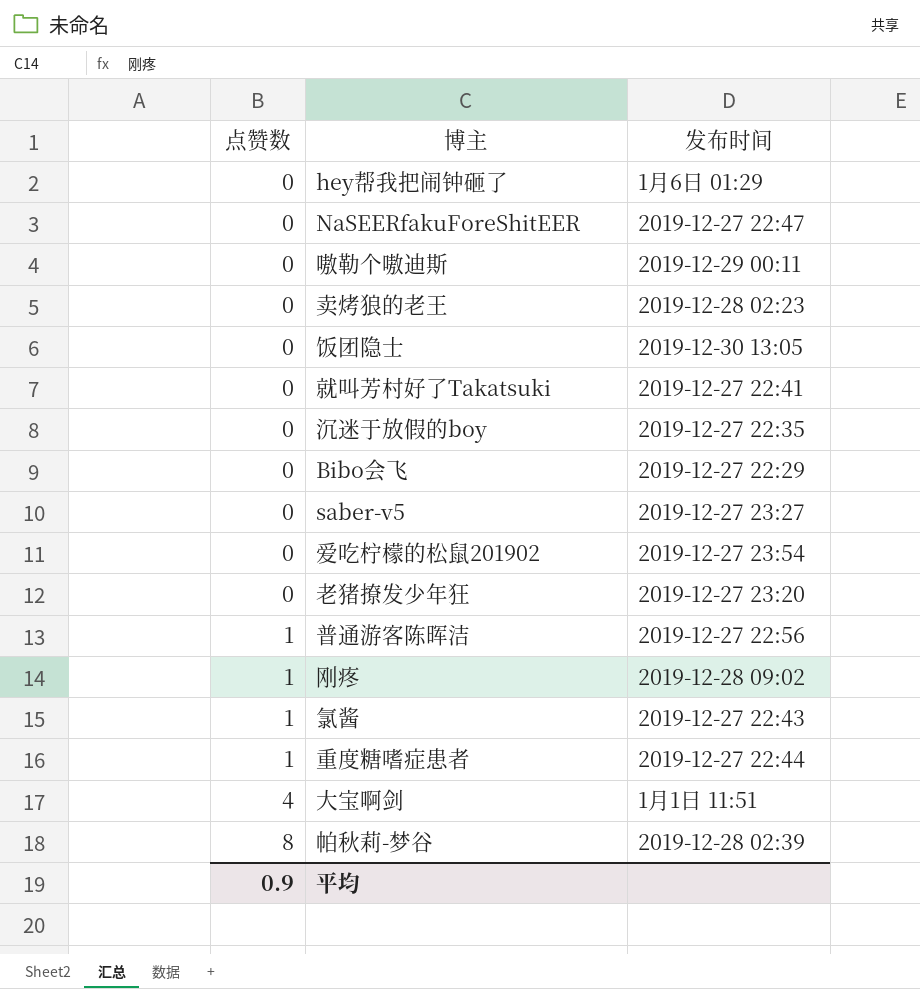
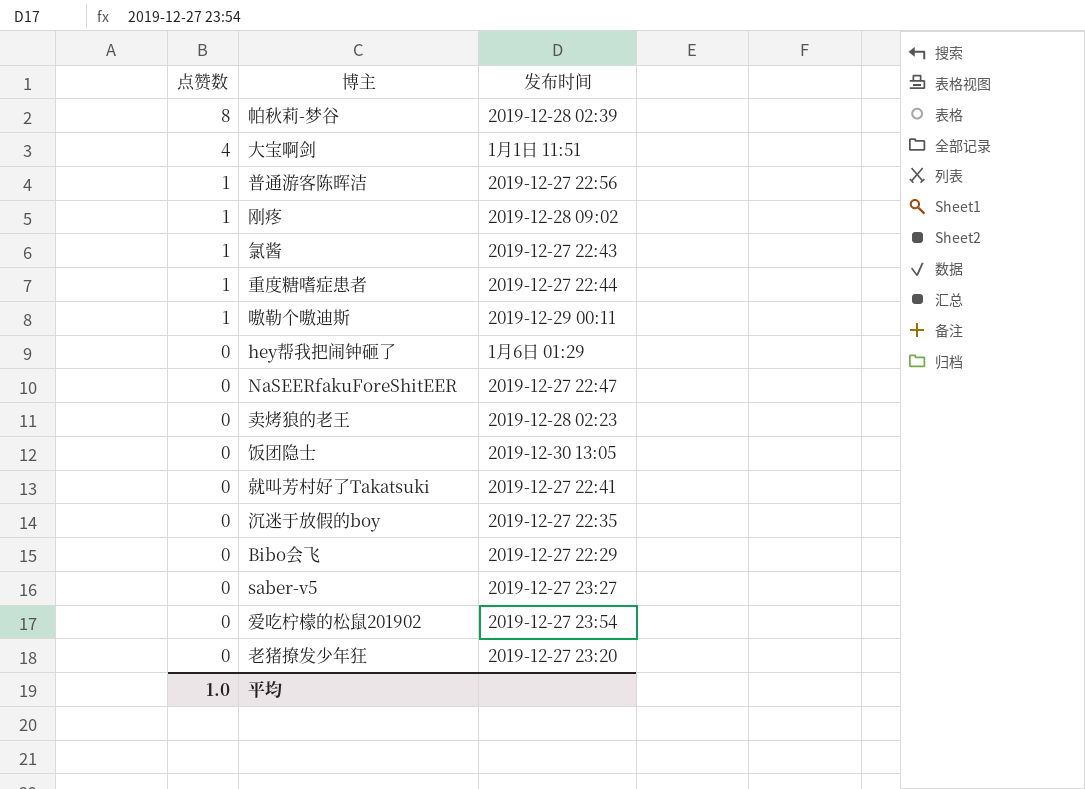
row order: 点赞数 ascending -> 点赞数 descending
嗷勒个嗷迪斯 | 点赞数: 0 -> 1
平均 | 点赞数: 0.9 -> 1.0

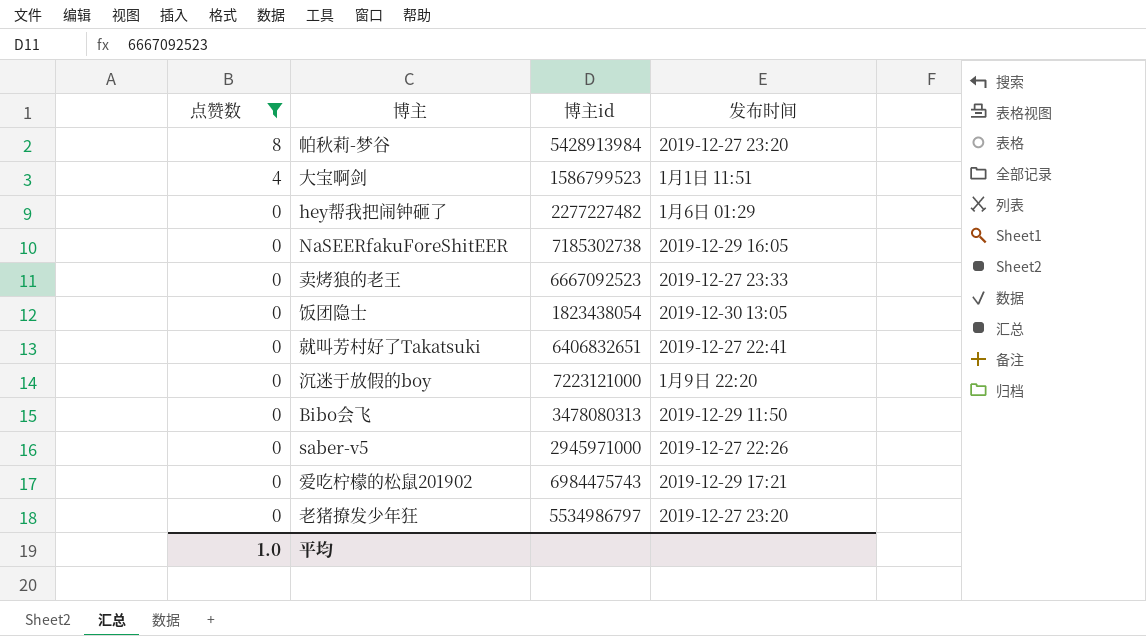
filter: none -> 点赞数 != 1
column 博主id | position: none -> 3
帕秋莉-梦谷 | 发布时间: 2019-12-28 02:39 -> 2019-12-27 23:20
NaSEERfakuForeShitEER | 发布时间: 2019-12-27 22:47 -> 2019-12-29 16:05
卖烤狼的老王 | 发布时间: 2019-12-28 02:23 -> 2019-12-27 23:33
沉迷于放假的boy | 发布时间: 2019-12-27 22:35 -> 1月9日 22:20
Bibo会飞 | 发布时间: 2019-12-27 22:29 -> 2019-12-29 11:50
saber-v5 | 发布时间: 2019-12-27 23:27 -> 2019-12-27 22:26
爱吃柠檬的松鼠201902 | 发布时间: 2019-12-27 23:54 -> 2019-12-29 17:21

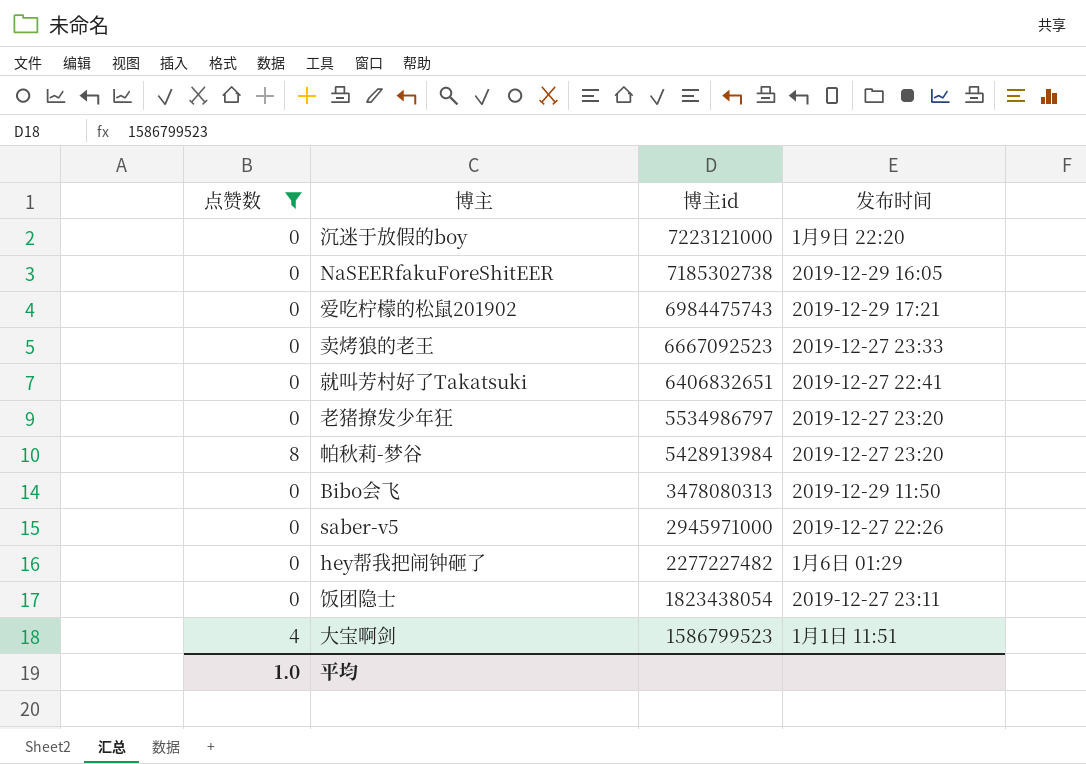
row order: 点赞数 descending -> 博主id descending
饭团隐士 | 发布时间: 2019-12-30 13:05 -> 2019-12-27 23:11

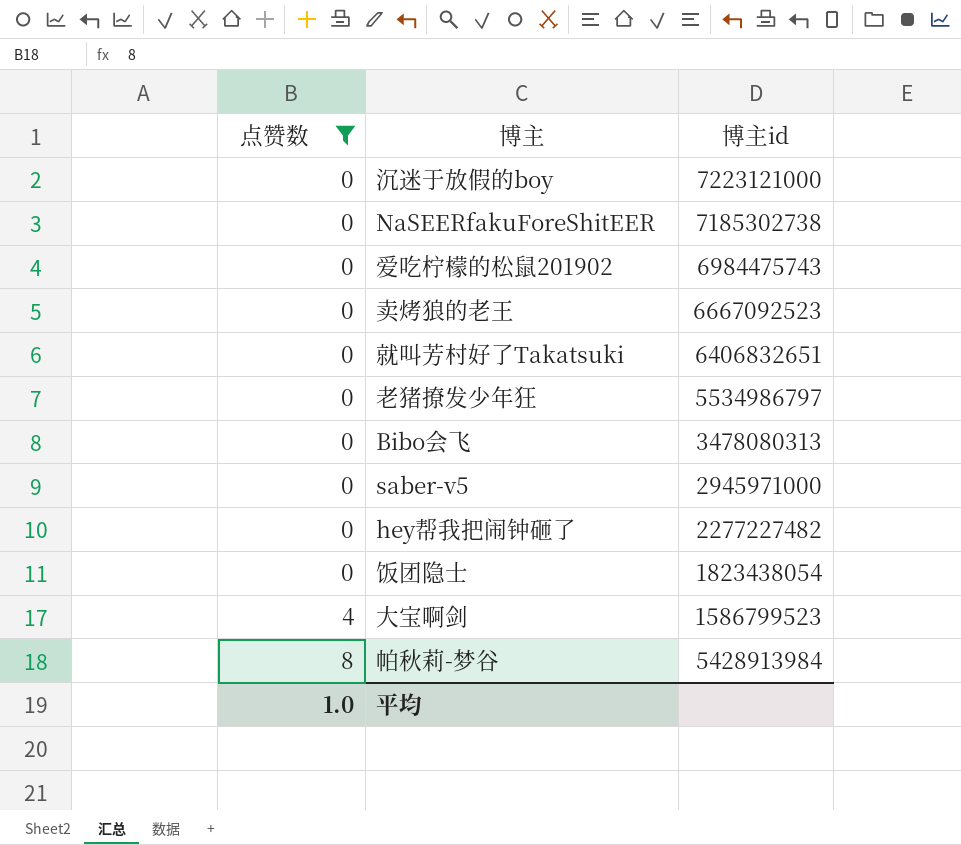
row order: 博主id descending -> 点赞数 ascending
column 发布时间 | position: 4 -> none

